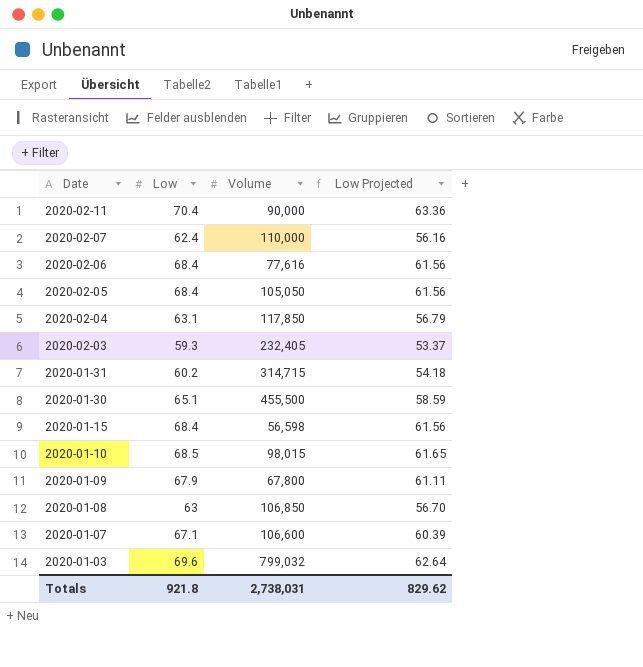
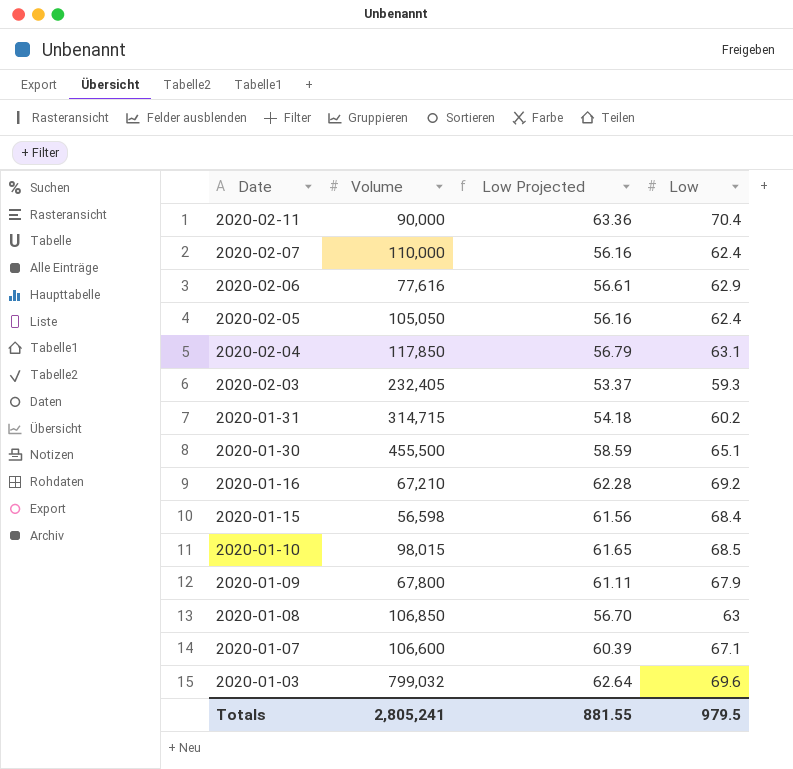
column Low | position: 2 -> 4
2020-02-06 | Low Projected: 61.56 -> 56.61
2020-02-06 | Low: 68.4 -> 62.9
2020-02-05 | Low Projected: 61.56 -> 56.16
2020-02-05 | Low: 68.4 -> 62.4
row 2020-01-16: none -> 67,210 | 62.28 | 69.2
Totals | Volume: 2,738,031 -> 2,805,241
Totals | Low Projected: 829.62 -> 881.55
Totals | Low: 921.8 -> 979.5

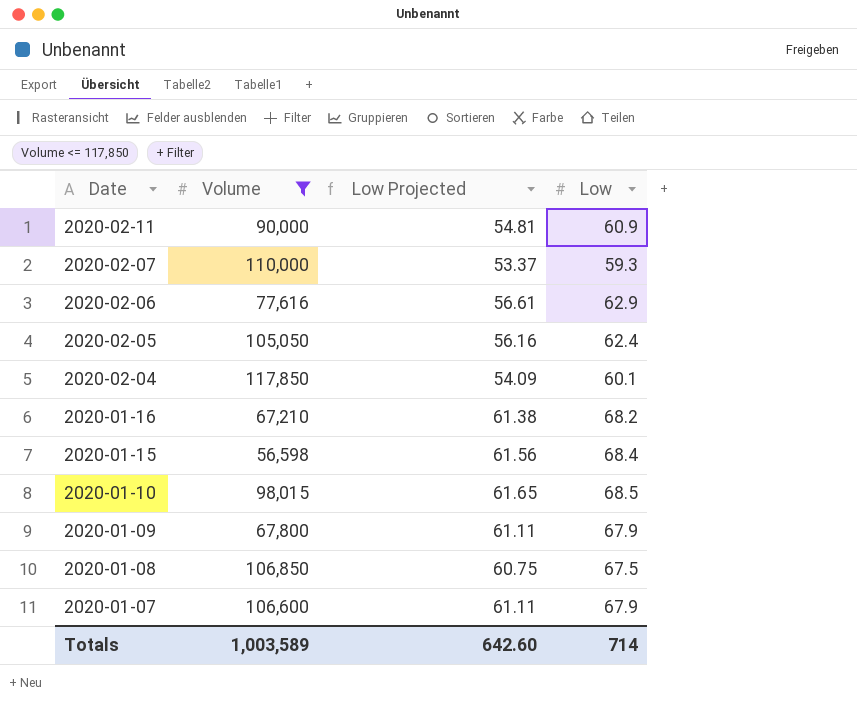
filter: none -> Volume <= 117,850
2020-02-11 | Low Projected: 63.36 -> 54.81
2020-02-11 | Low: 70.4 -> 60.9
2020-02-07 | Low Projected: 56.16 -> 53.37
2020-02-07 | Low: 62.4 -> 59.3
2020-02-04 | Low Projected: 56.79 -> 54.09
2020-02-04 | Low: 63.1 -> 60.1
2020-01-16 | Low Projected: 62.28 -> 61.38
2020-01-16 | Low: 69.2 -> 68.2
2020-01-08 | Low Projected: 56.70 -> 60.75
2020-01-08 | Low: 63 -> 67.5
2020-01-07 | Low Projected: 60.39 -> 61.11
2020-01-07 | Low: 67.1 -> 67.9
Totals | Volume: 2,805,241 -> 1,003,589
Totals | Low Projected: 881.55 -> 642.60
Totals | Low: 979.5 -> 714

